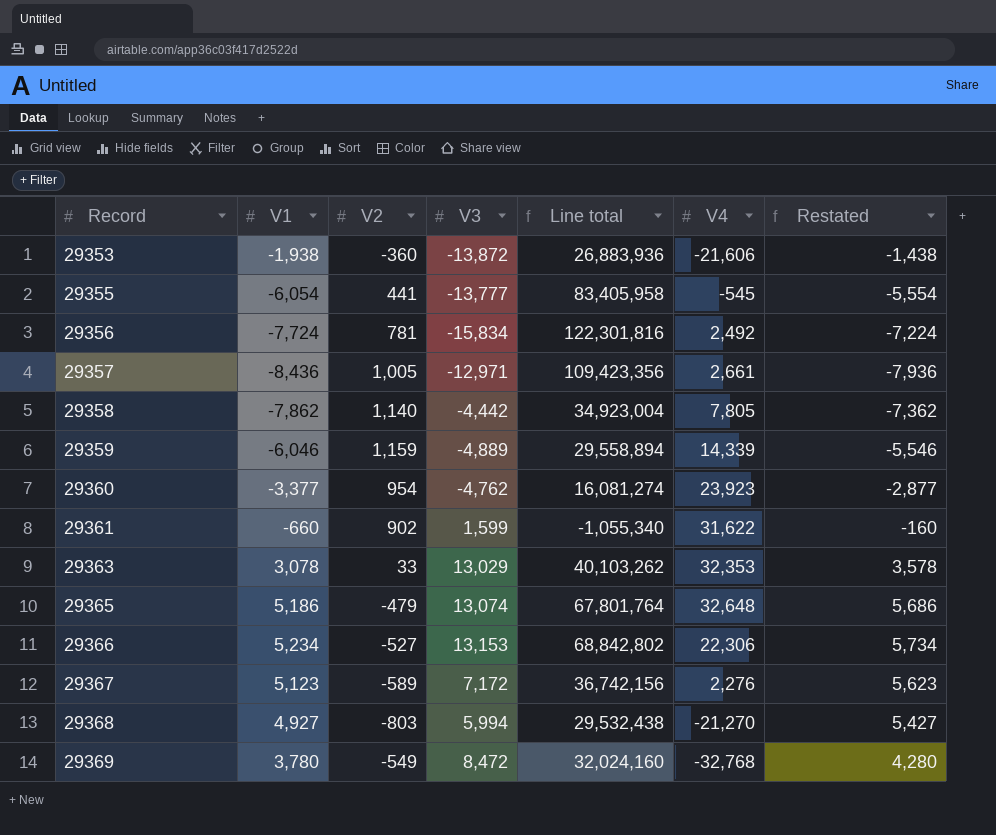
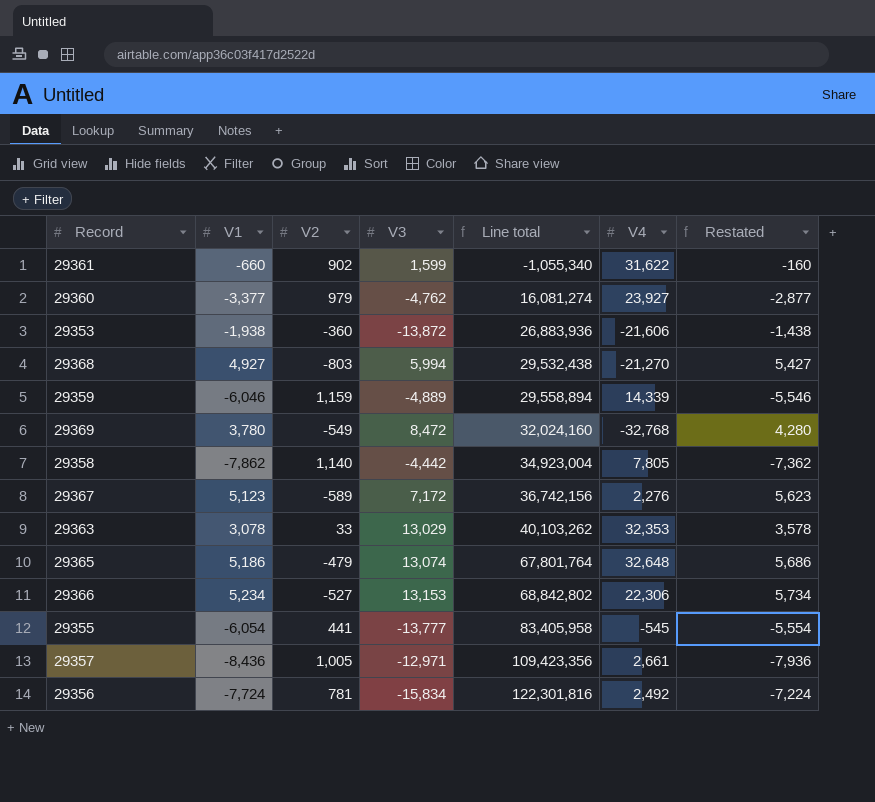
row order: Record ascending -> Line total ascending
29360 | V2: 954 -> 979
29360 | V4: 23,923 -> 23,927

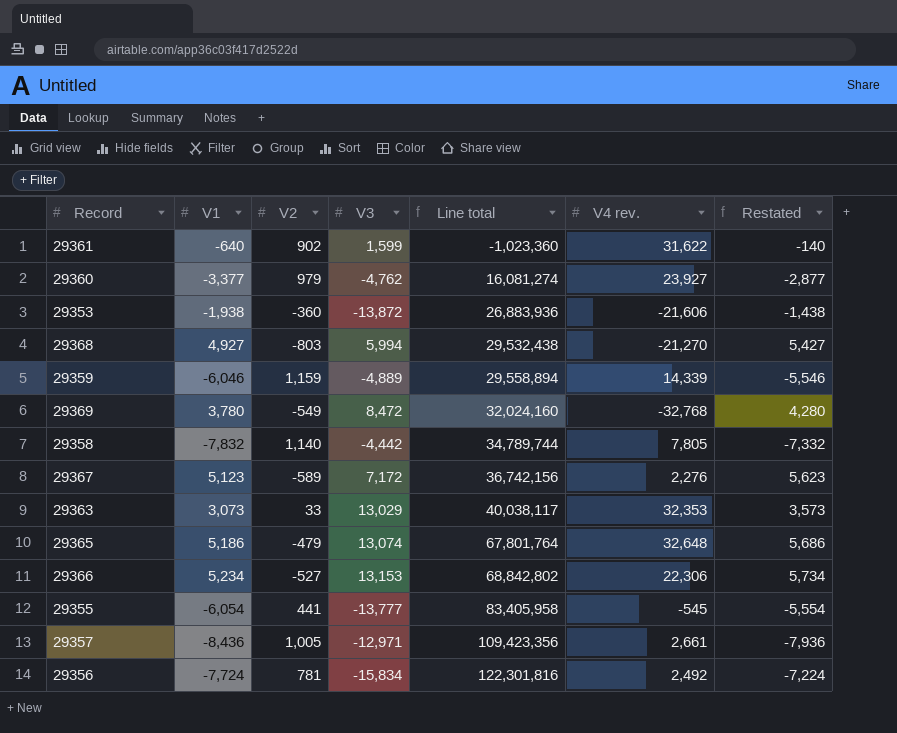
column name: V4 -> V4 rev.
29361 | V1: -660 -> -640
29361 | Line total: -1,055,340 -> -1,023,360
29361 | Restated: -160 -> -140
29358 | V1: -7,862 -> -7,832
29358 | Line total: 34,923,004 -> 34,789,744
29358 | Restated: -7,362 -> -7,332
29363 | V1: 3,078 -> 3,073
29363 | Line total: 40,103,262 -> 40,038,117
29363 | Restated: 3,578 -> 3,573

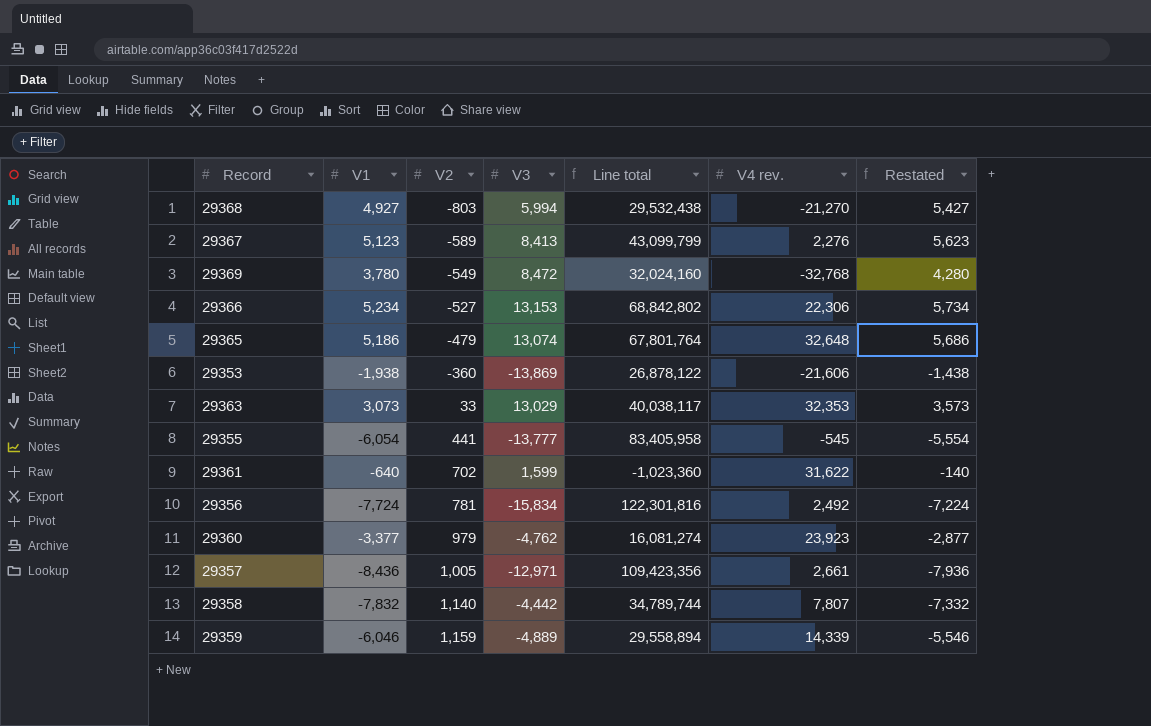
row order: Line total ascending -> V2 ascending
29367 | V3: 7,172 -> 8,413
29367 | Line total: 36,742,156 -> 43,099,799
29353 | V3: -13,872 -> -13,869
29353 | Line total: 26,883,936 -> 26,878,122
29361 | V2: 902 -> 702
29360 | V4 rev.: 23,927 -> 23,923
29358 | V4 rev.: 7,805 -> 7,807

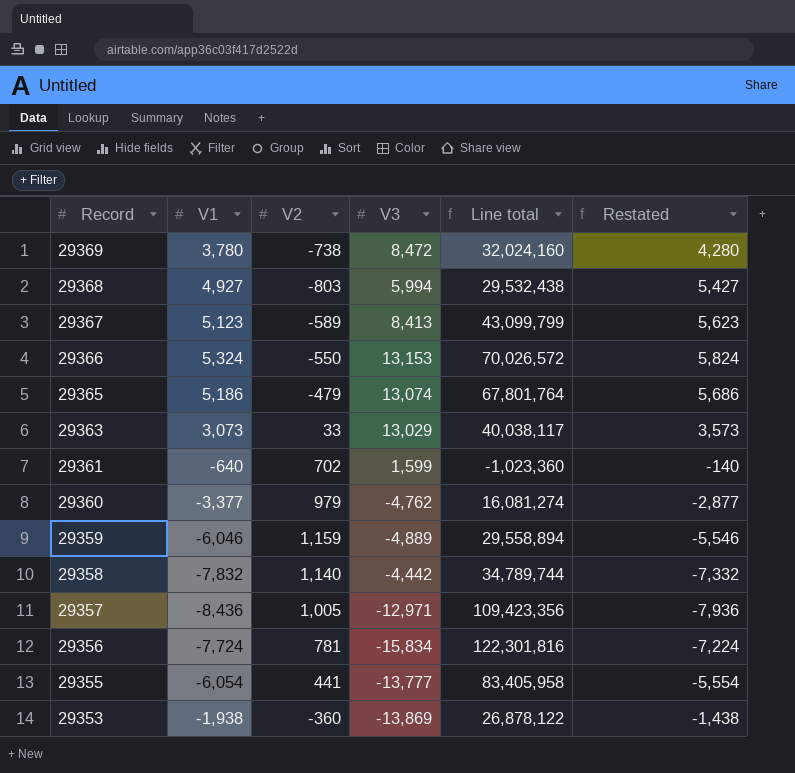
row order: V2 ascending -> Record descending
column V4 rev. | position: 6 -> none
29369 | V2: -549 -> -738
29366 | V1: 5,234 -> 5,324
29366 | V2: -527 -> -550
29366 | Line total: 68,842,802 -> 70,026,572
29366 | Restated: 5,734 -> 5,824

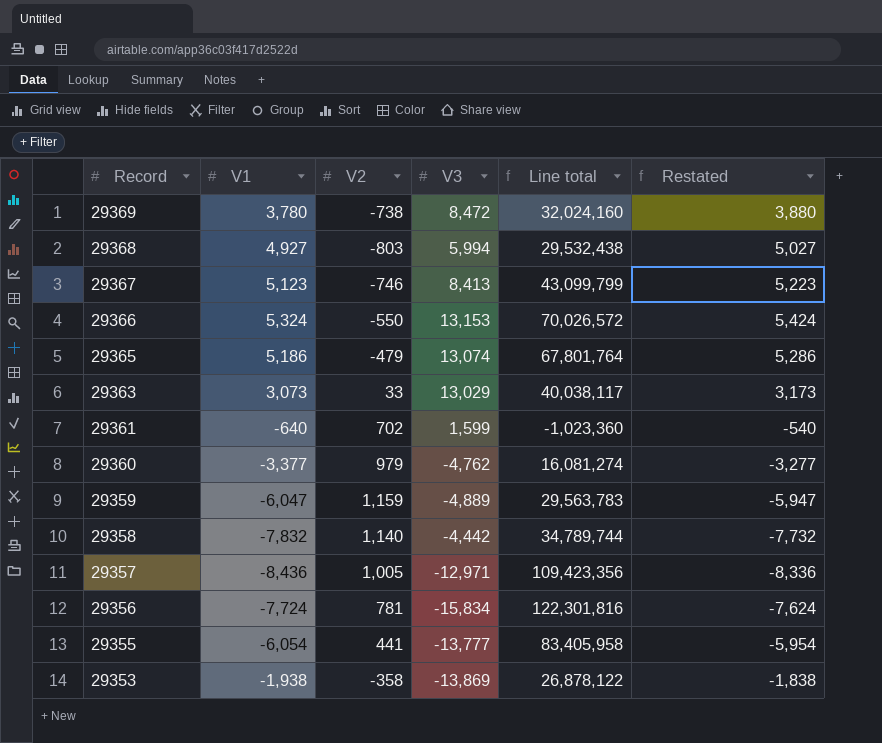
column Restated | formula: [V1] + 500 -> [V1] + 100
29367 | V2: -589 -> -746
29359 | V1: -6,046 -> -6,047
29359 | Line total: 29,558,894 -> 29,563,783
29353 | V2: -360 -> -358

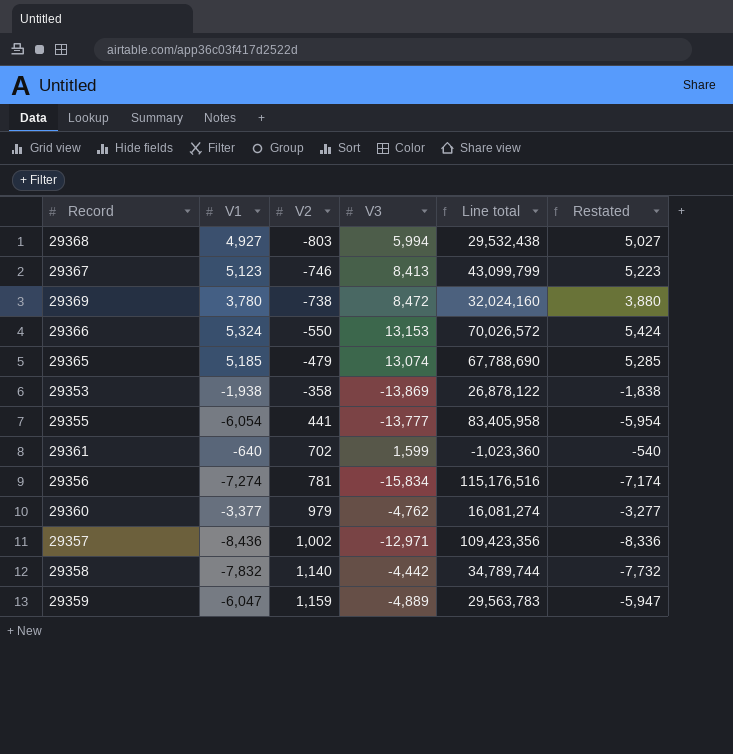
row order: Record descending -> V2 ascending
row 29363: 3,073 | 33 | 13,029 | 40,038,117 | 3,173 -> none
29365 | V1: 5,186 -> 5,185
29365 | Line total: 67,801,764 -> 67,788,690
29365 | Restated: 5,286 -> 5,285
29356 | V1: -7,724 -> -7,274
29356 | Line total: 122,301,816 -> 115,176,516
29356 | Restated: -7,624 -> -7,174
29357 | V2: 1,005 -> 1,002

